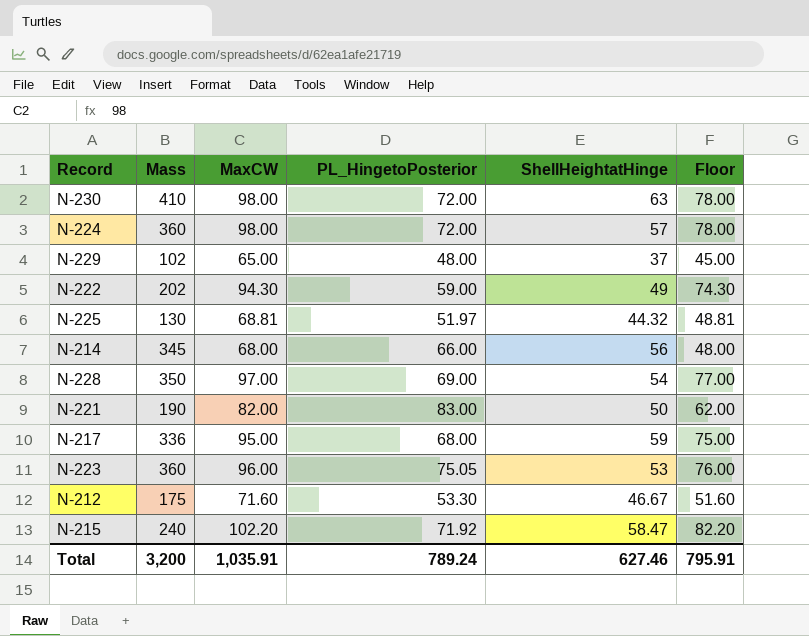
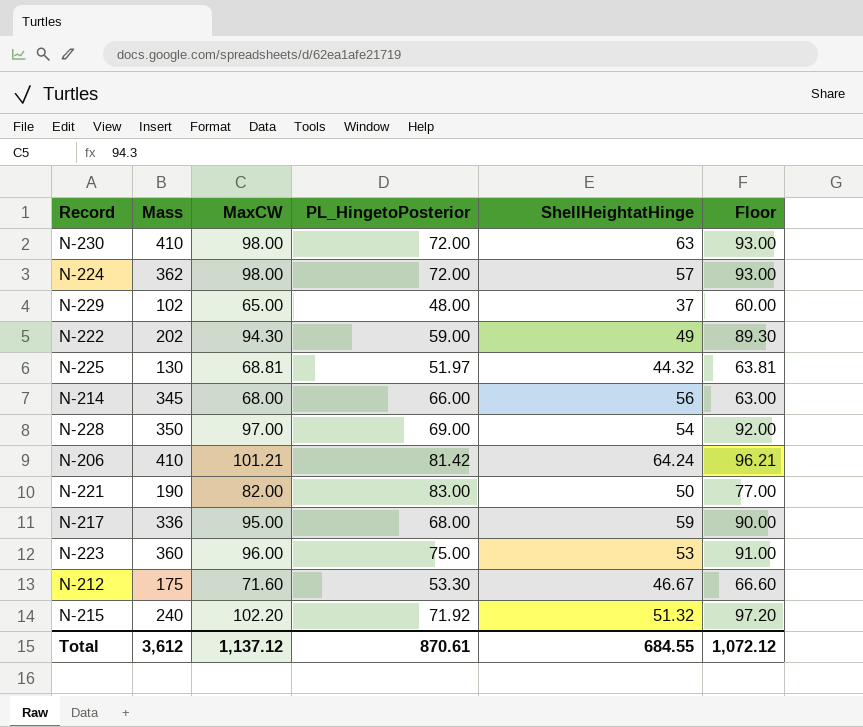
column Floor | formula: [MaxCW] - 20 -> [MaxCW] - 5
N-224 | Mass: 360 -> 362
row N-206: none -> 410 | 101.21 | 81.42 | 64.24 | 96.21
N-223 | PL_HingetoPosterior: 75.05 -> 75.00
N-215 | ShellHeightatHinge: 58.47 -> 51.32
Total | Mass: 3,200 -> 3,612
Total | MaxCW: 1,035.91 -> 1,137.12
Total | PL_HingetoPosterior: 789.24 -> 870.61
Total | ShellHeightatHinge: 627.46 -> 684.55
Total | Floor: 795.91 -> 1,072.12

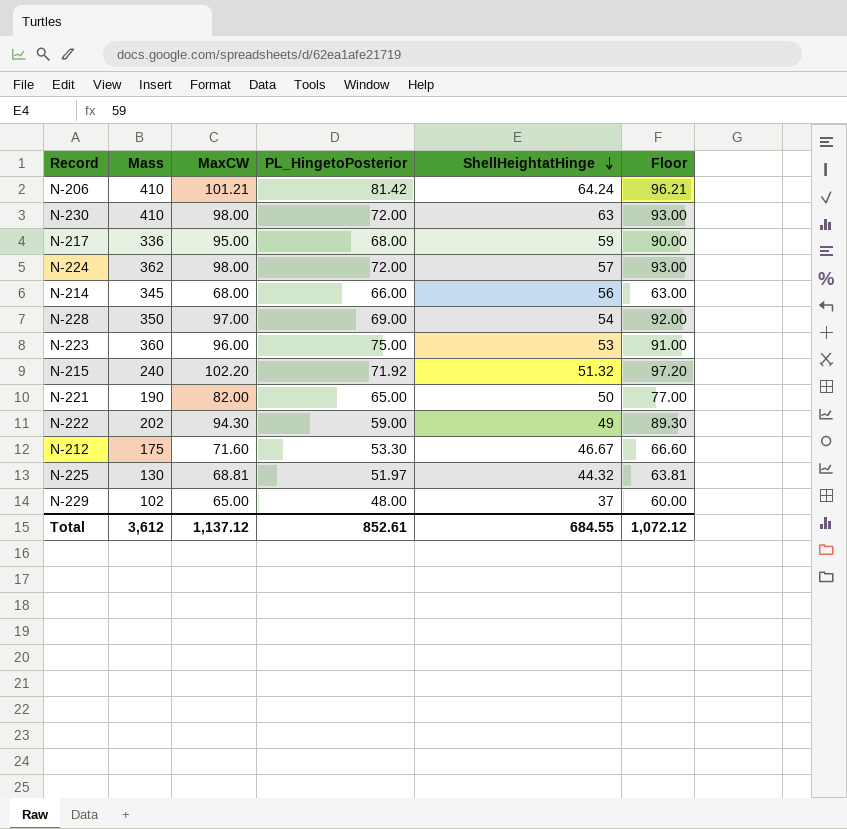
row order: none -> ShellHeightatHinge descending
N-221 | PL_HingetoPosterior: 83.00 -> 65.00
Total | PL_HingetoPosterior: 870.61 -> 852.61

